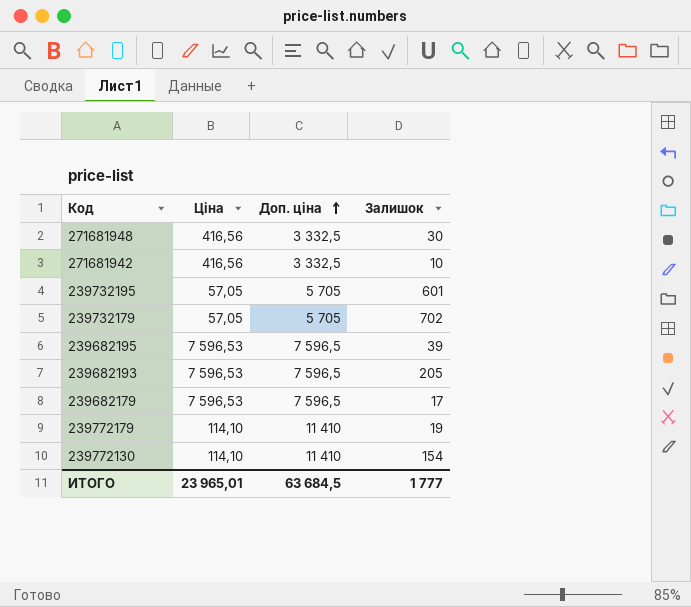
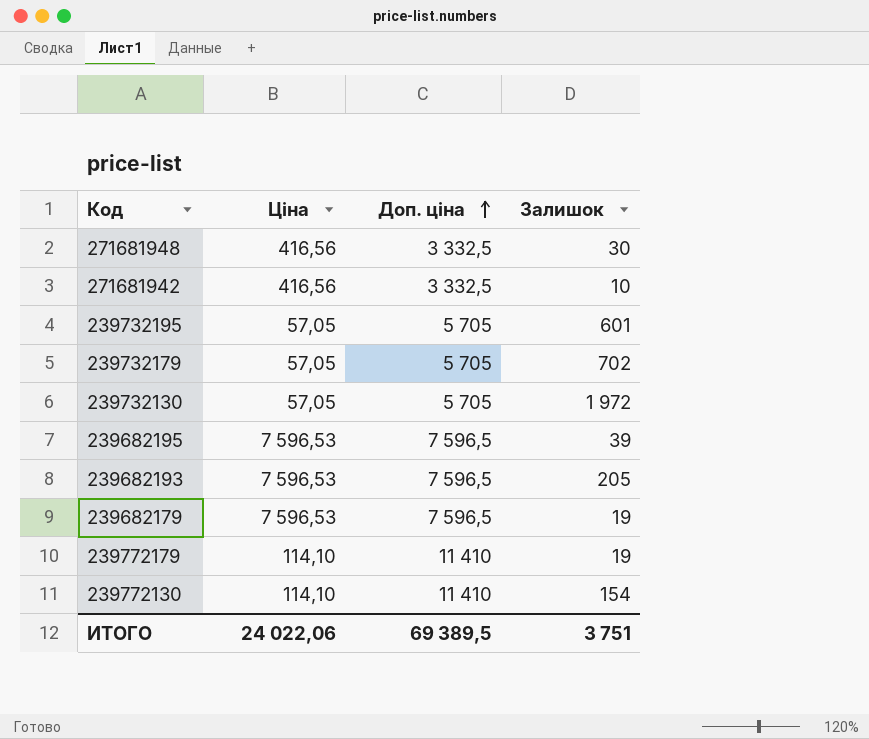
row 239732130: none -> 57,05 | 5 705 | 1 972
239682179 | Залишок: 17 -> 19
ИТОГО | Ціна: 23 965,01 -> 24 022,06
ИТОГО | Доп. ціна: 63 684,5 -> 69 389,5
ИТОГО | Залишок: 1 777 -> 3 751

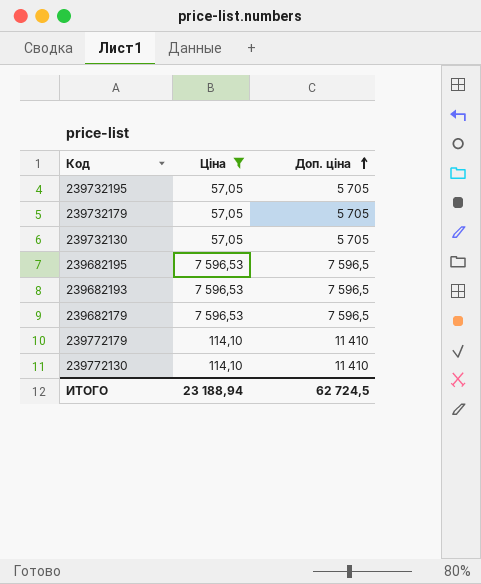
filter: none -> Ціна != 416,56
column Залишок | position: 4 -> none
ИТОГО | Ціна: 24 022,06 -> 23 188,94
ИТОГО | Доп. ціна: 69 389,5 -> 62 724,5

